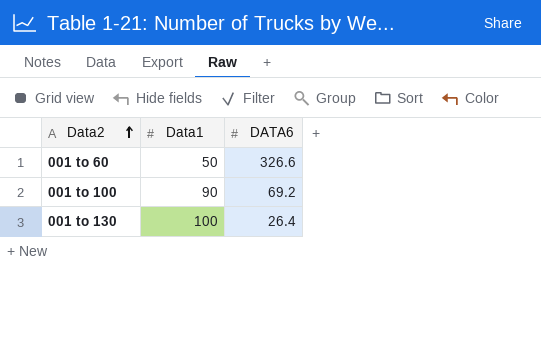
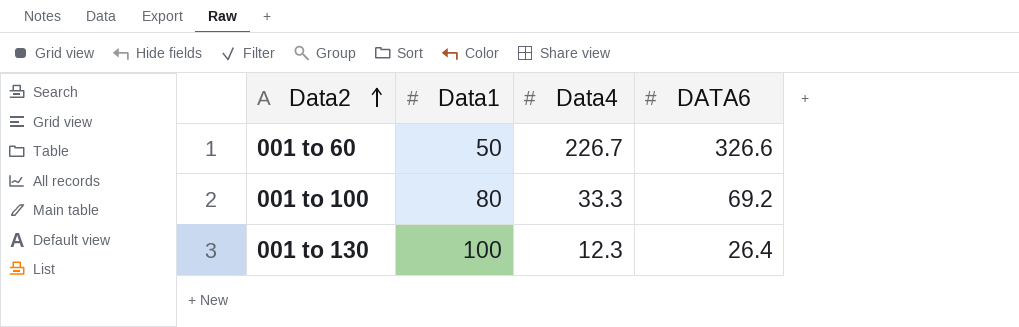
column Data4 | position: none -> 3
001 to 100 | Data1: 90 -> 80

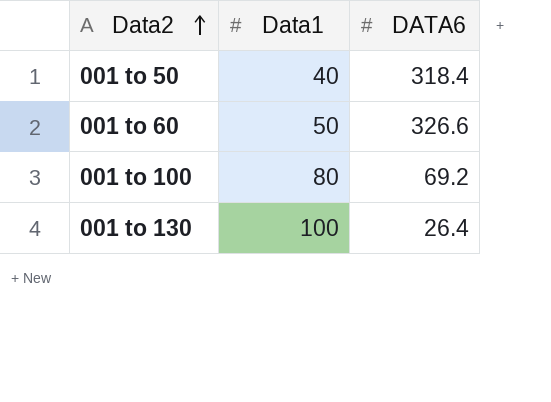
column Data4 | position: 3 -> none
row 001 to 50: none -> 40 | 318.4

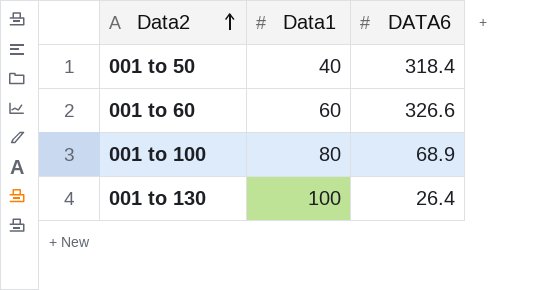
001 to 60 | Data1: 50 -> 60
001 to 100 | DATA6: 69.2 -> 68.9

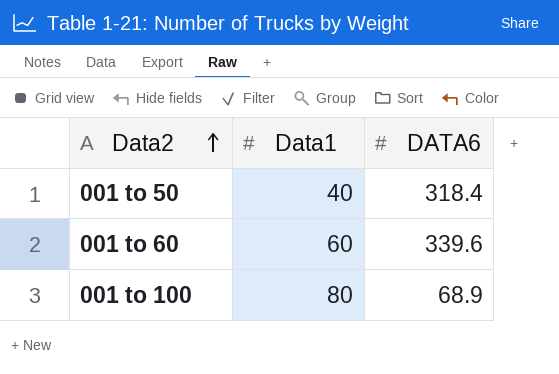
row 001 to 130: 100 | 26.4 -> none
001 to 60 | DATA6: 326.6 -> 339.6

